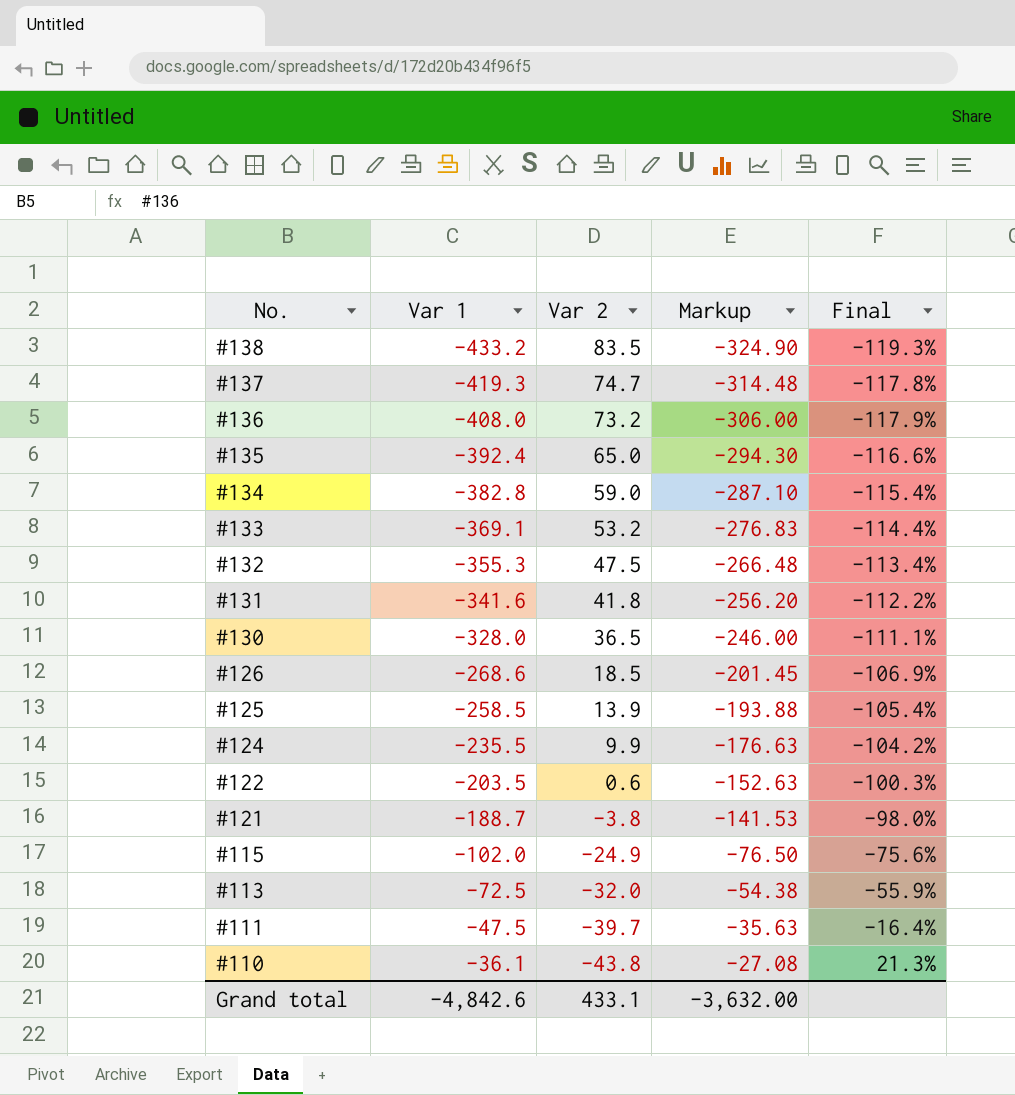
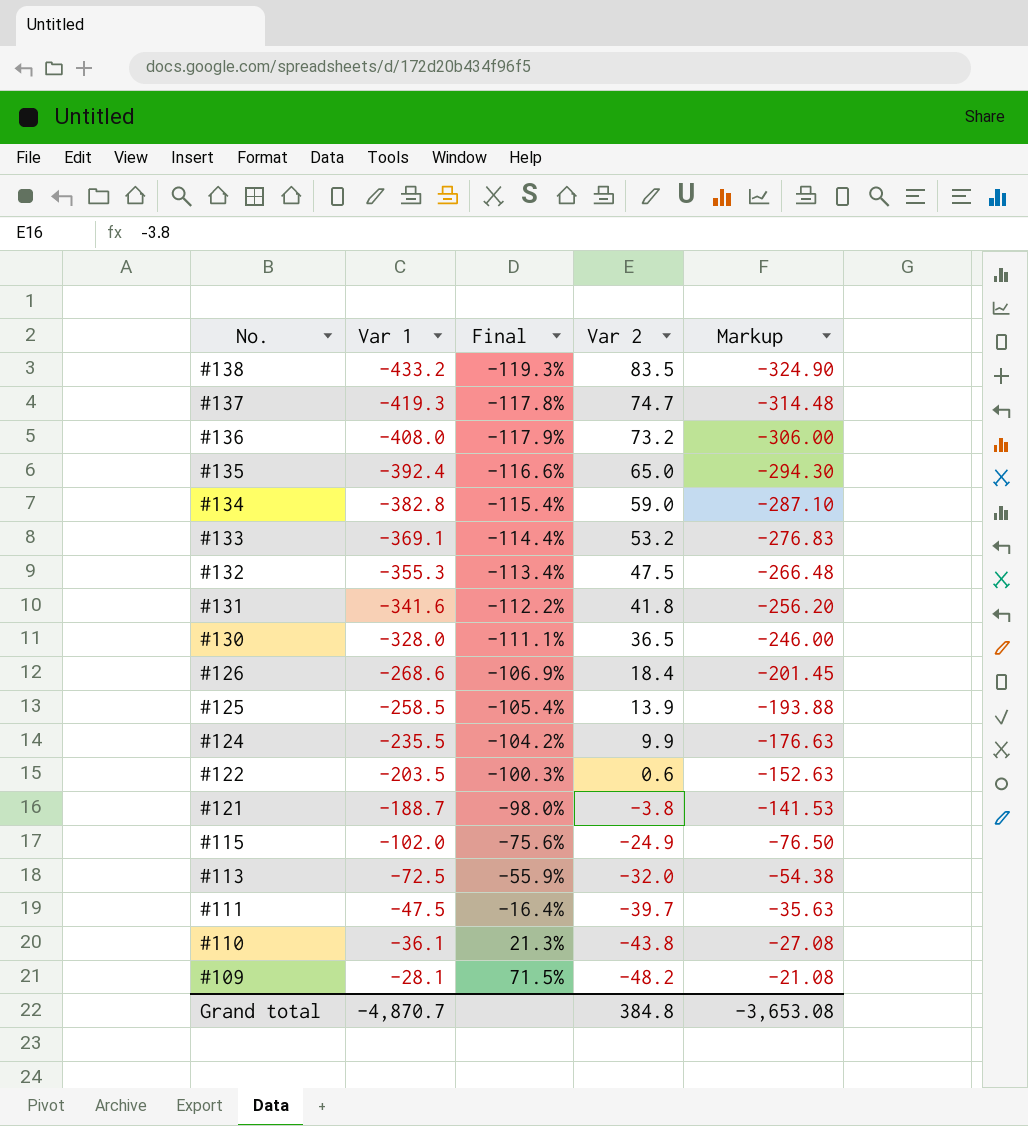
column Final | position: 5 -> 3
#126 | Var 2: 18.5 -> 18.4
row #109: none -> -28.1 | 71.5% | -48.2 | -21.08
Grand total | Var 1: -4,842.6 -> -4,870.7
Grand total | Var 2: 433.1 -> 384.8
Grand total | Markup: -3,632.00 -> -3,653.08

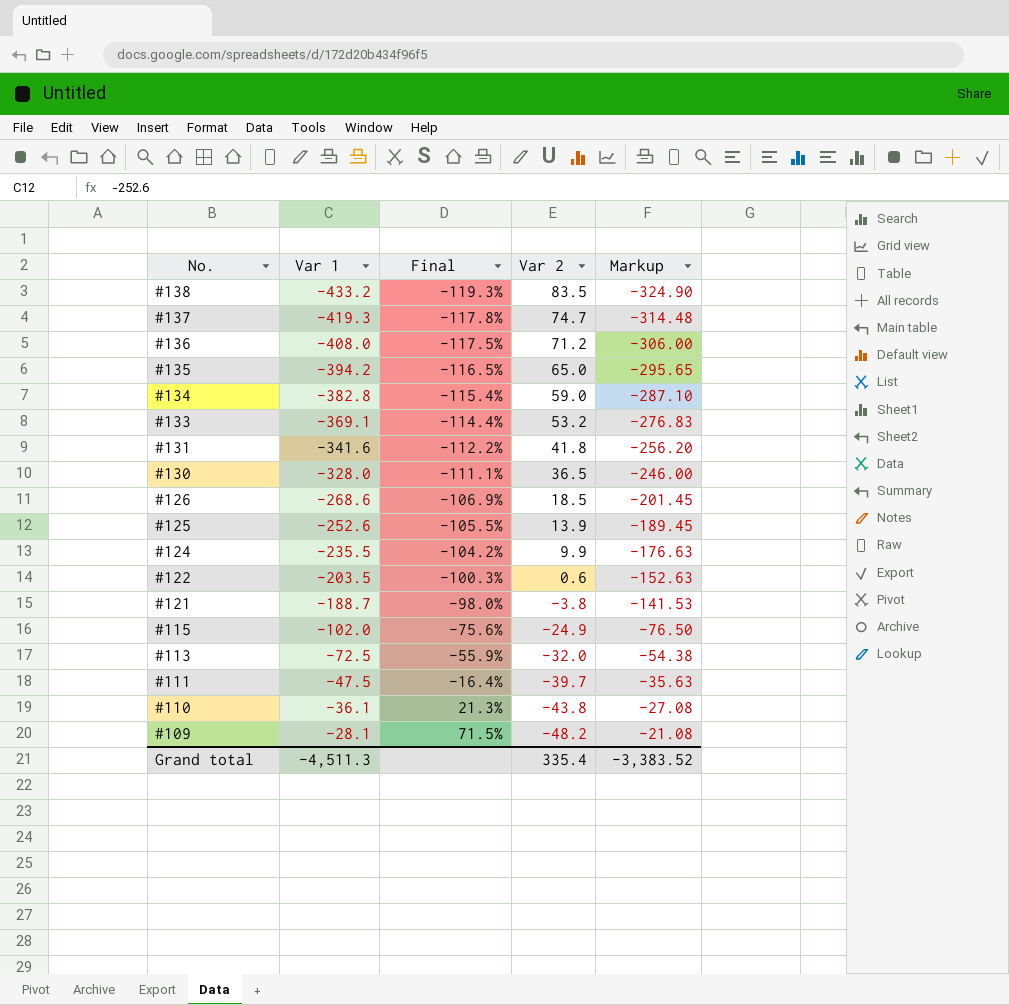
row #132: -355.3 | -113.4% | 47.5 | -266.48 -> none
#136 | Final: -117.9% -> -117.5%
#136 | Var 2: 73.2 -> 71.2
#135 | Var 1: -392.4 -> -394.2
#135 | Final: -116.6% -> -116.5%
#135 | Markup: -294.30 -> -295.65
#126 | Var 2: 18.4 -> 18.5
#125 | Var 1: -258.5 -> -252.6
#125 | Final: -105.4% -> -105.5%
#125 | Markup: -193.88 -> -189.45
Grand total | Var 1: -4,870.7 -> -4,511.3
Grand total | Var 2: 384.8 -> 335.4
Grand total | Markup: -3,653.08 -> -3,383.52

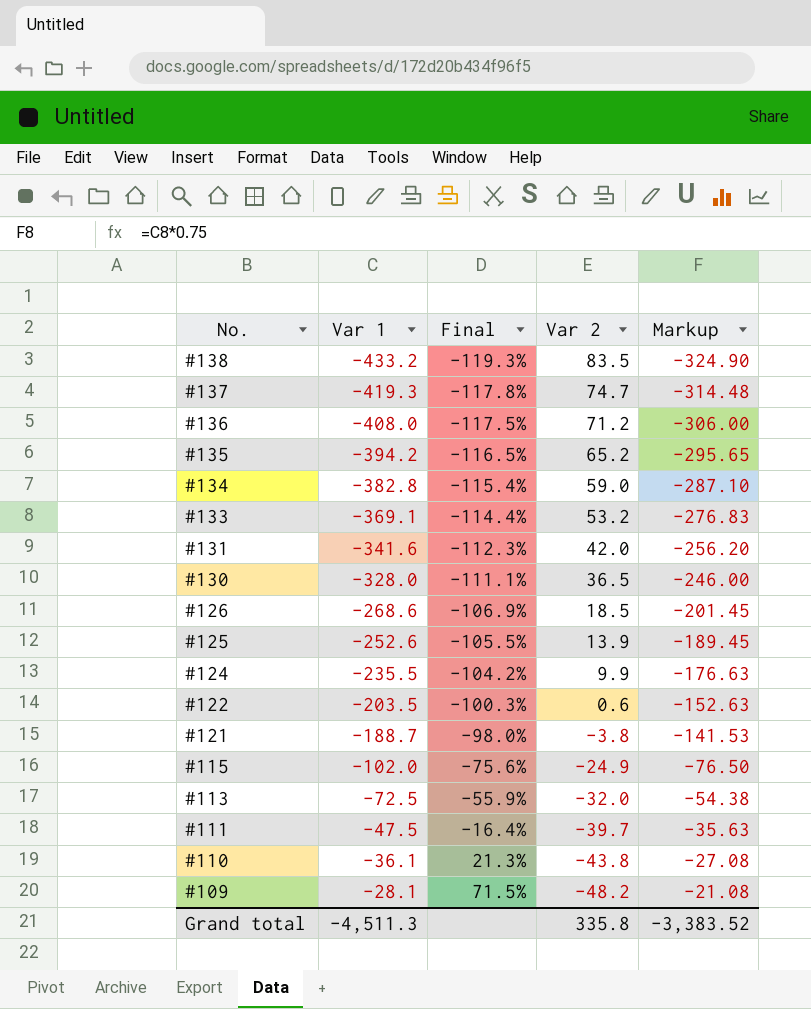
#135 | Var 2: 65.0 -> 65.2
#131 | Final: -112.2% -> -112.3%
#131 | Var 2: 41.8 -> 42.0
Grand total | Var 2: 335.4 -> 335.8

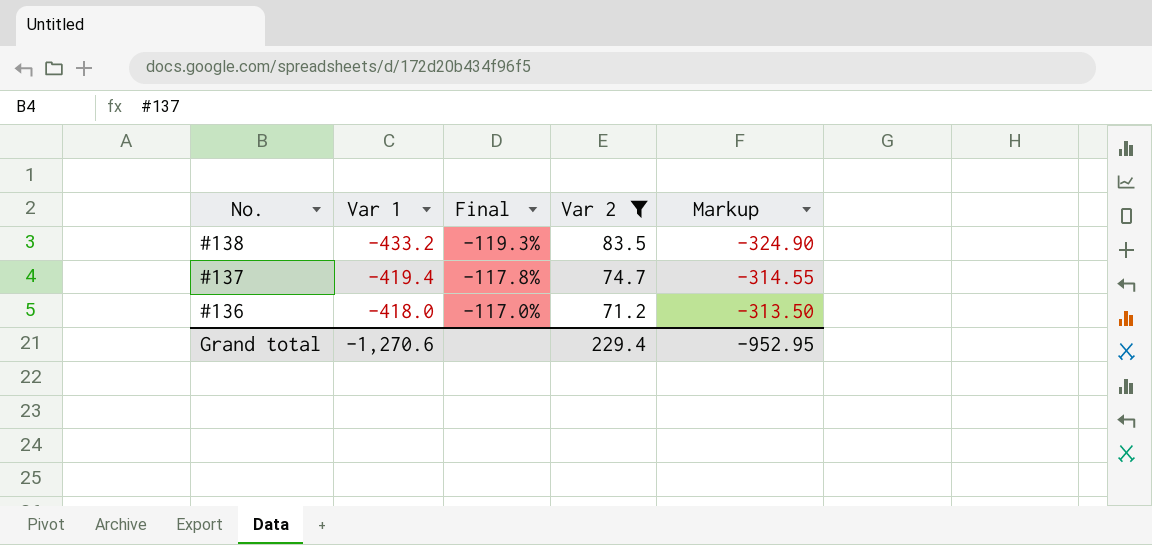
filter: none -> Var 2 >= 71.2
#137 | Var 1: -419.3 -> -419.4
#137 | Markup: -314.48 -> -314.55
#136 | Var 1: -408.0 -> -418.0
#136 | Final: -117.5% -> -117.0%
#136 | Markup: -306.00 -> -313.50
Grand total | Var 1: -4,511.3 -> -1,270.6
Grand total | Var 2: 335.8 -> 229.4
Grand total | Markup: -3,383.52 -> -952.95

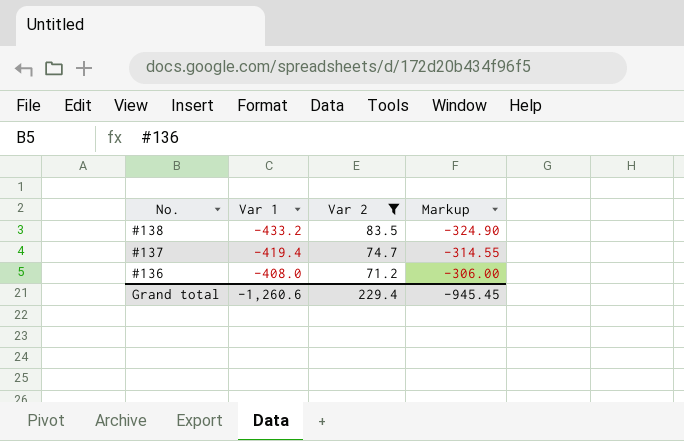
column Final | formula: ([Var 2] - [Var 1]) / [Var 1] -> none
#136 | Var 1: -418.0 -> -408.0
#136 | Markup: -313.50 -> -306.00
Grand total | Var 1: -1,270.6 -> -1,260.6
Grand total | Markup: -952.95 -> -945.45

